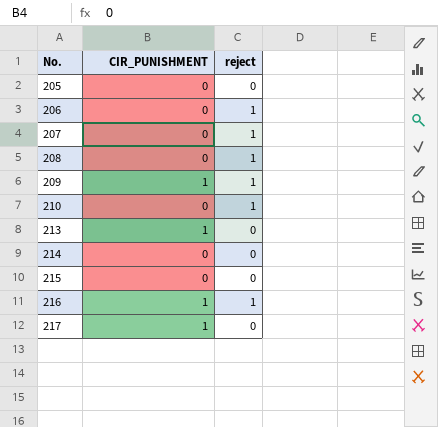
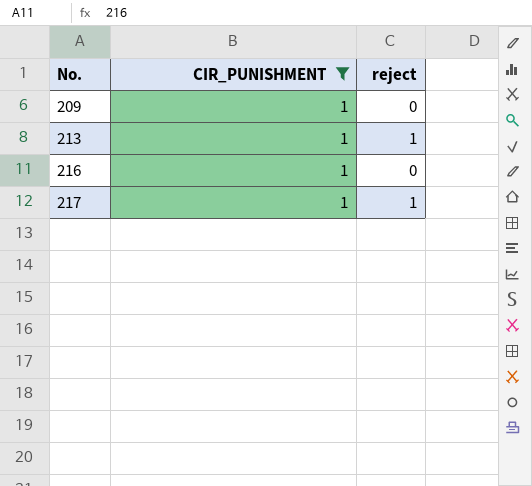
filter: none -> CIR_PUNISHMENT = 1
209 | reject: 1 -> 0
213 | reject: 0 -> 1
216 | reject: 1 -> 0
217 | reject: 0 -> 1

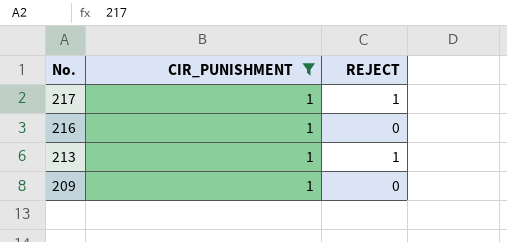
row order: No. ascending -> No. descending
column name: reject -> REJECT

